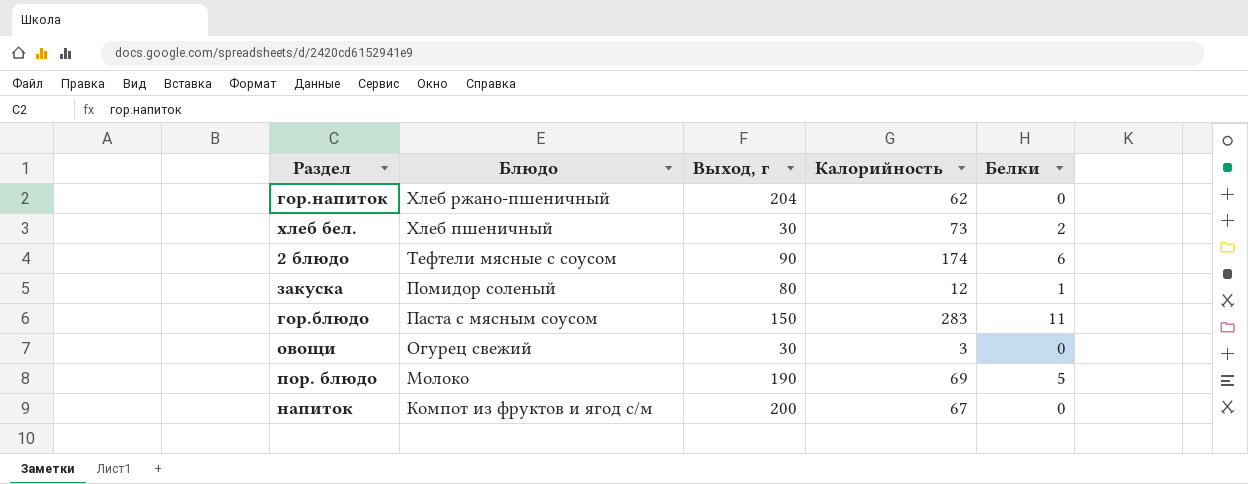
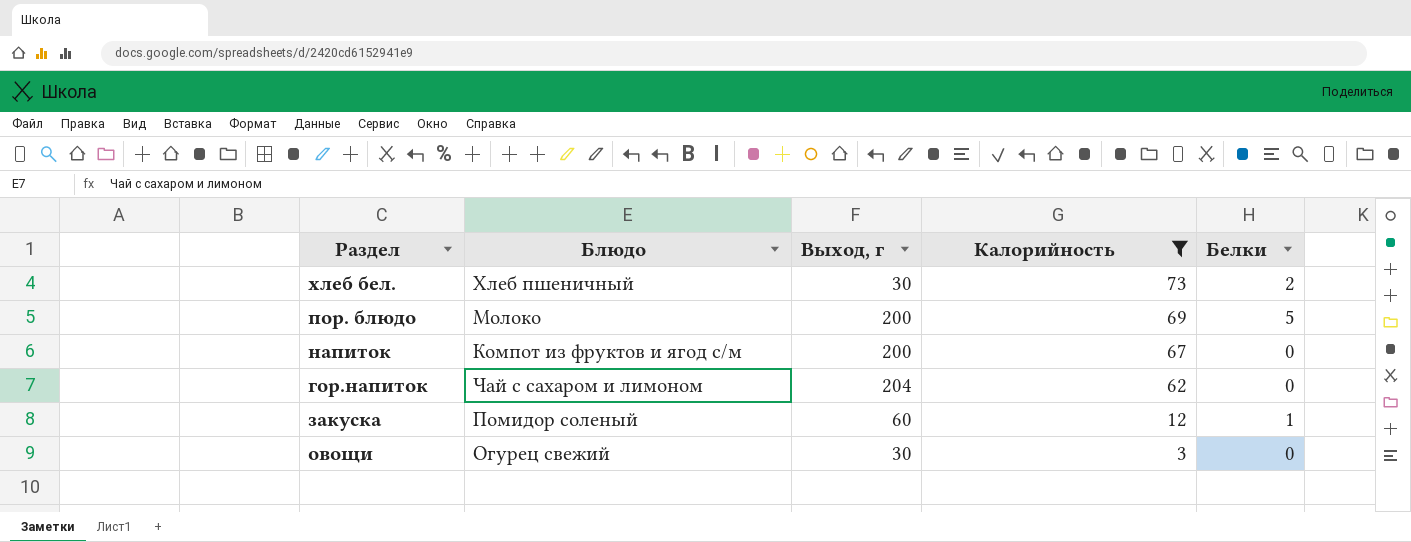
filter: none -> Калорийность <= 73
row order: Блюдо descending -> Калорийность descending
пор. блюдо | Выход, г: 190 -> 200
гор.напиток | Блюдо: Хлеб ржано-пшеничный -> Чай с сахаром и лимоном
закуска | Выход, г: 80 -> 60

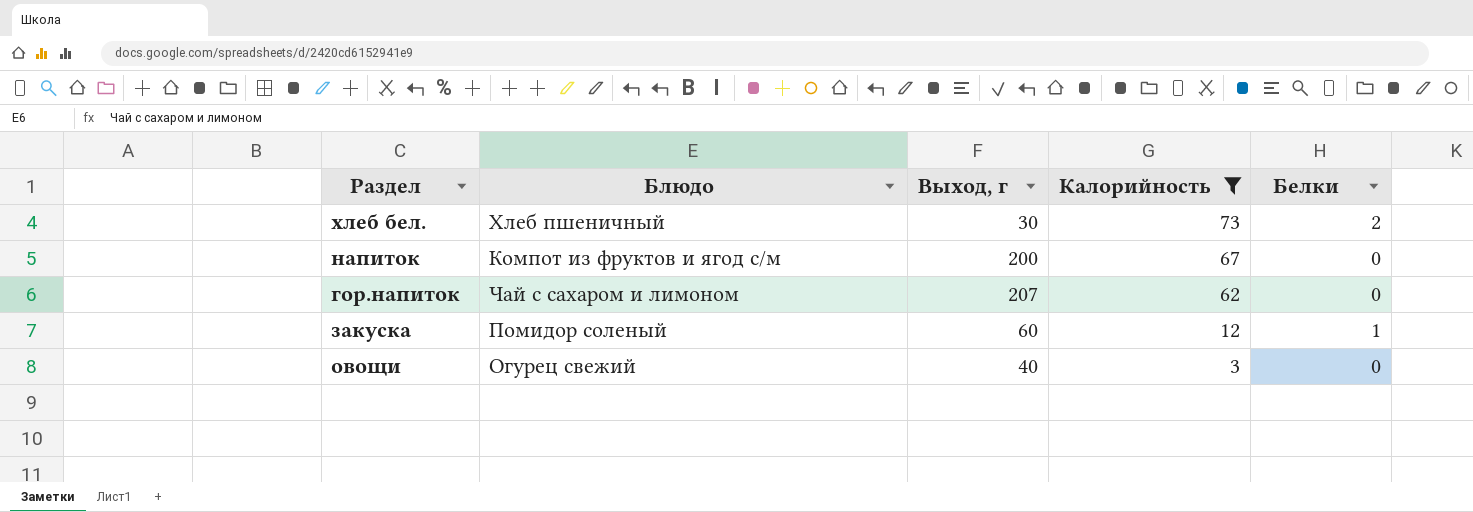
row пор. блюдо: Молоко | 200 | 69 | 5 -> none
гор.напиток | Выход, г: 204 -> 207
овощи | Выход, г: 30 -> 40

